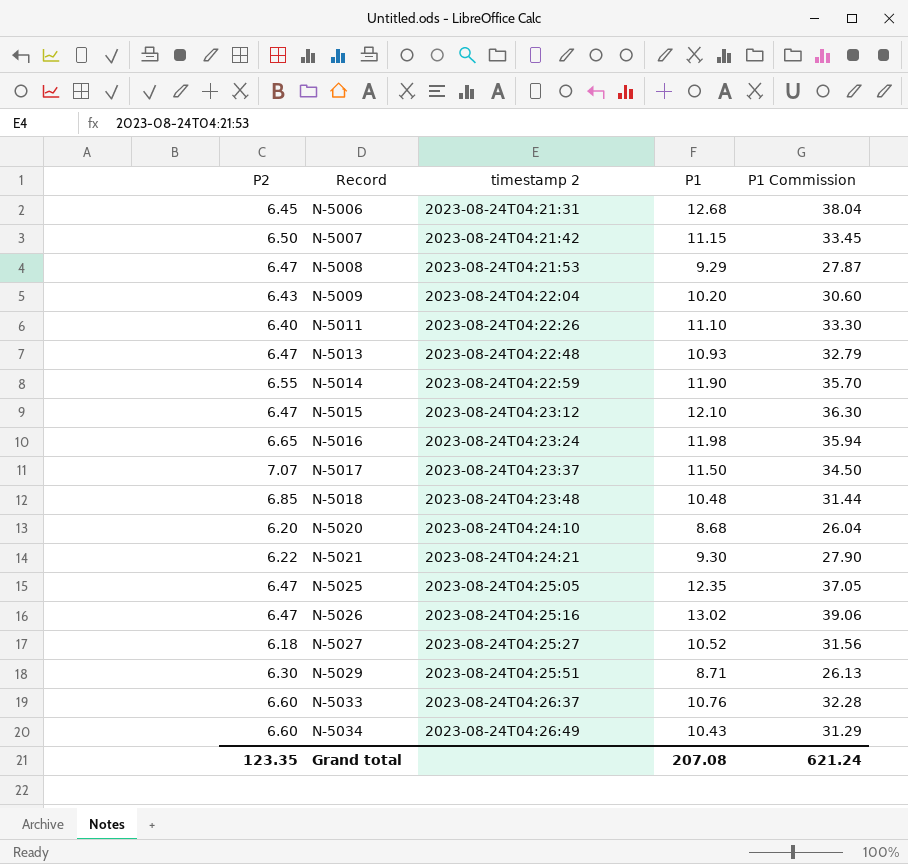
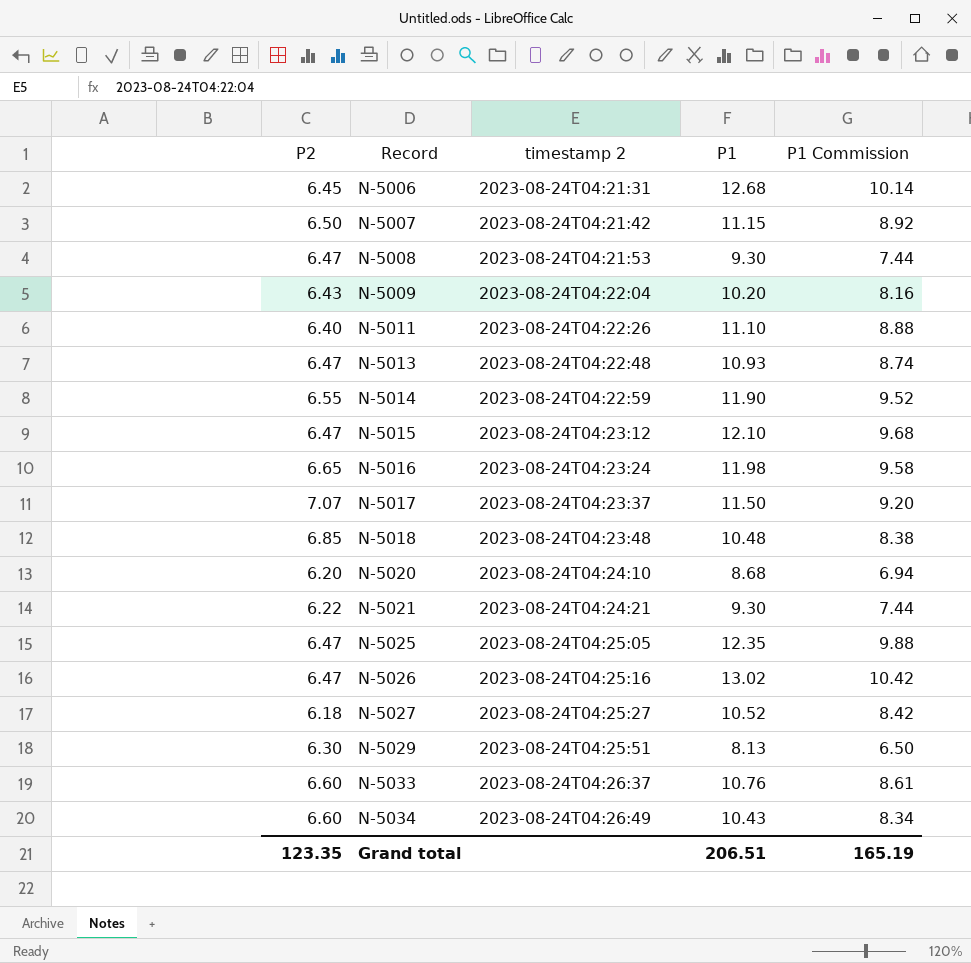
column P1 Commission | formula: [P1] * 3 -> [P1] * 0.8
N-5008 | P1: 9.29 -> 9.30
N-5029 | P1: 8.71 -> 8.13
Grand total | P1: 207.08 -> 206.51
Grand total | P1 Commission: 621.24 -> 165.19

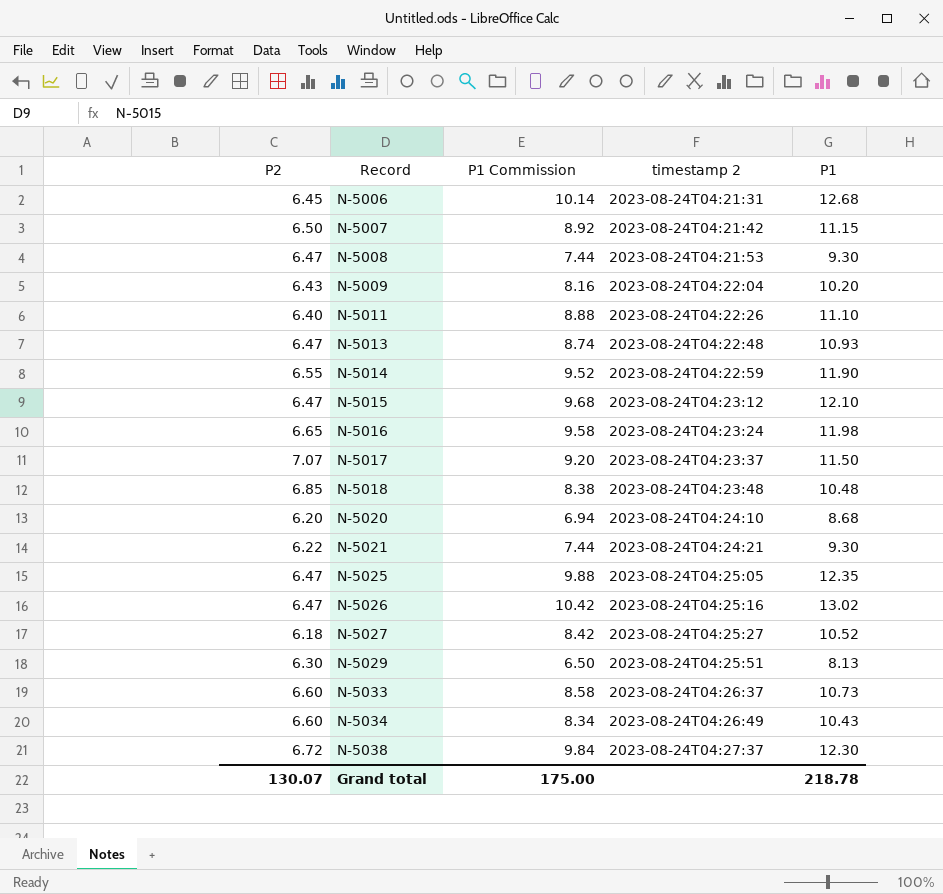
column P1 Commission | position: 5 -> 3
N-5033 | P1 Commission: 8.61 -> 8.58
N-5033 | P1: 10.76 -> 10.73
row N-5038: none -> 6.72 | 9.84 | 2023-08-24T04:27:37 | 12.30
Grand total | P2: 123.35 -> 130.07
Grand total | P1 Commission: 165.19 -> 175.00
Grand total | P1: 206.51 -> 218.78

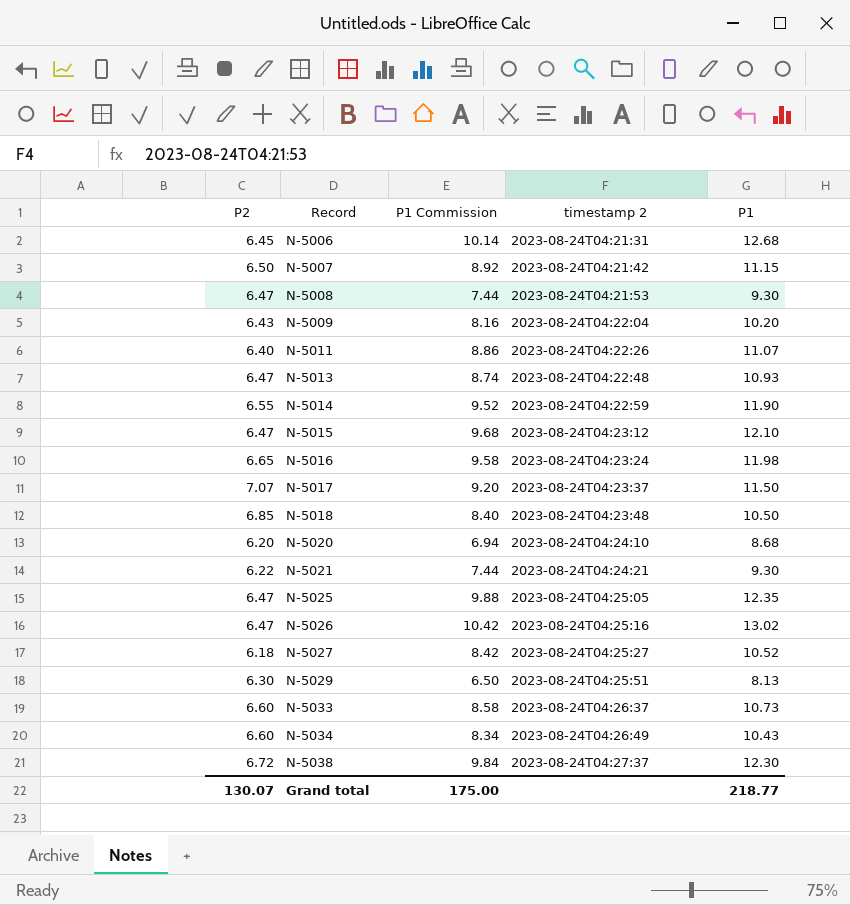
N-5011 | P1 Commission: 8.88 -> 8.86
N-5011 | P1: 11.10 -> 11.07
N-5018 | P1 Commission: 8.38 -> 8.40
N-5018 | P1: 10.48 -> 10.50
Grand total | P1: 218.78 -> 218.77

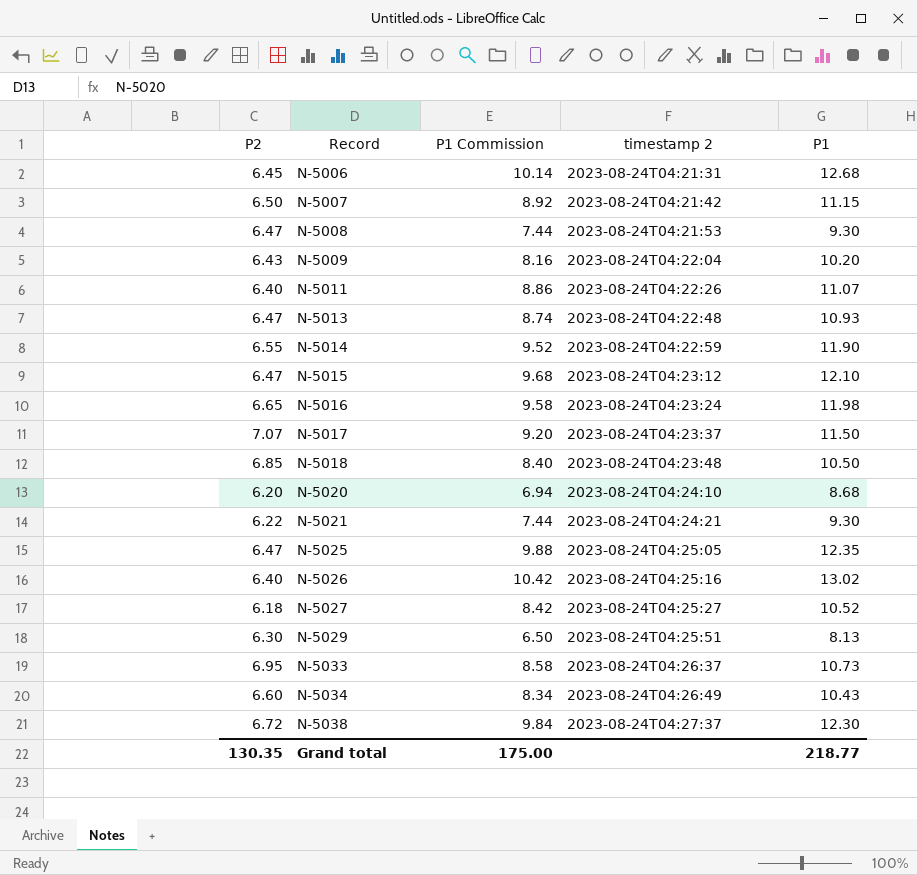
N-5026 | P2: 6.47 -> 6.40
N-5033 | P2: 6.60 -> 6.95
Grand total | P2: 130.07 -> 130.35

